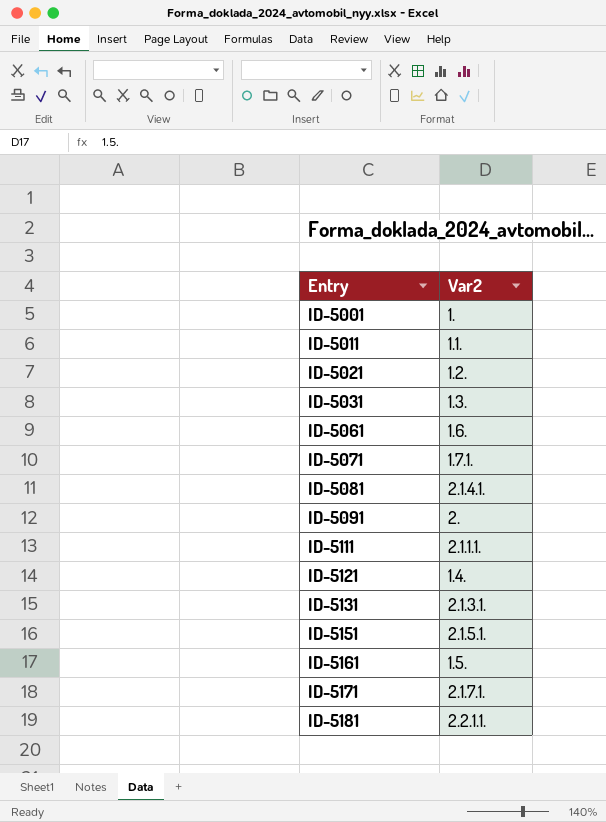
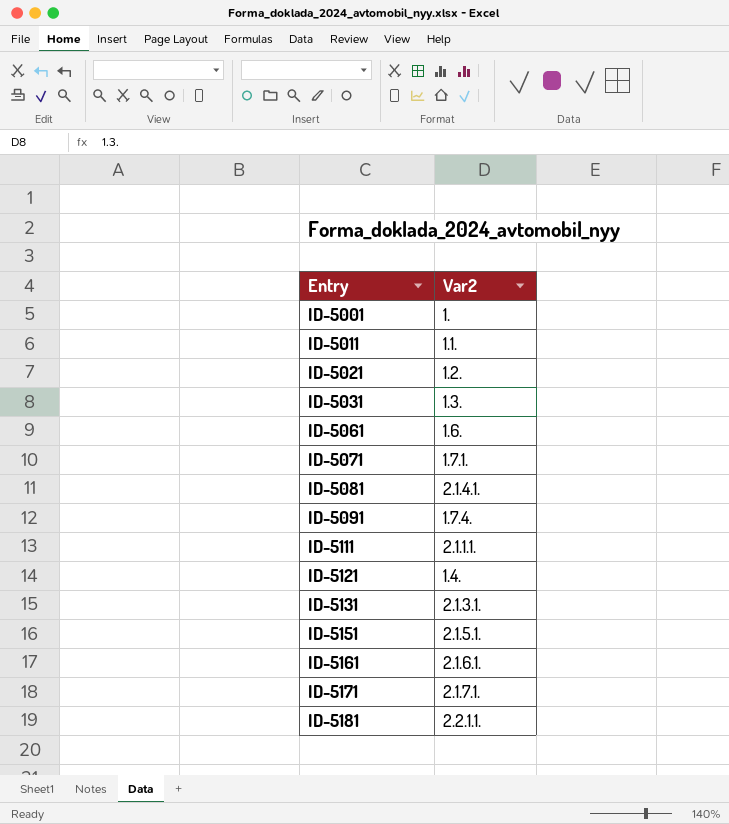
ID-5091 | Var2: 2. -> 1.7.4.
ID-5161 | Var2: 1.5. -> 2.1.6.1.

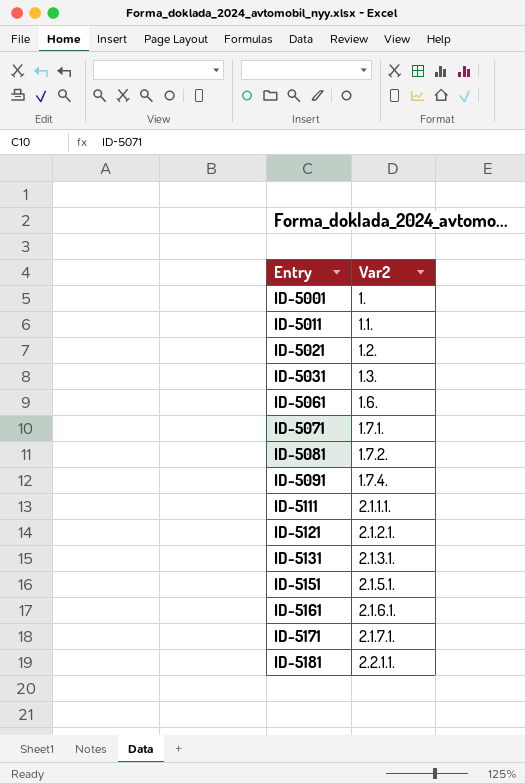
ID-5081 | Var2: 2.1.4.1. -> 1.7.2.
ID-5121 | Var2: 1.4. -> 2.1.2.1.

